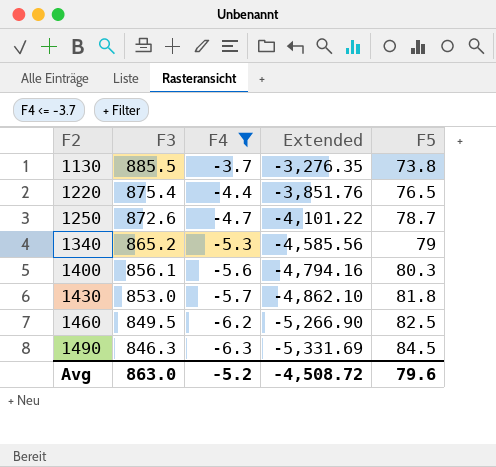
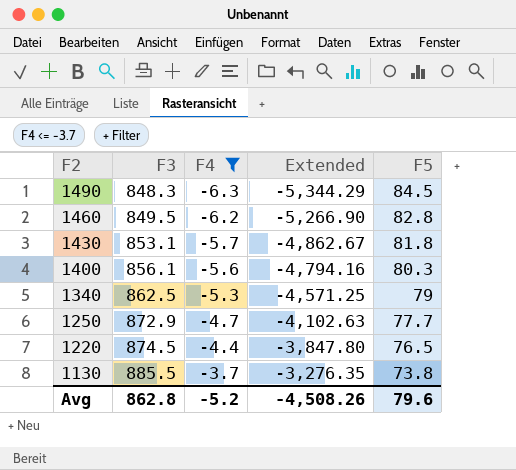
row order: F2 ascending -> F2 descending
1490 | F3: 846.3 -> 848.3
1490 | Extended: -5,331.69 -> -5,344.29
1460 | F5: 82.5 -> 82.8
1430 | F3: 853.0 -> 853.1
1430 | Extended: -4,862.10 -> -4,862.67
1340 | F3: 865.2 -> 862.5
1340 | Extended: -4,585.56 -> -4,571.25
1250 | F3: 872.6 -> 872.9
1250 | Extended: -4,101.22 -> -4,102.63
1250 | F5: 78.7 -> 77.7
1220 | F3: 875.4 -> 874.5
1220 | Extended: -3,851.76 -> -3,847.80
Avg | F3: 863.0 -> 862.8
Avg | Extended: -4,508.72 -> -4,508.26

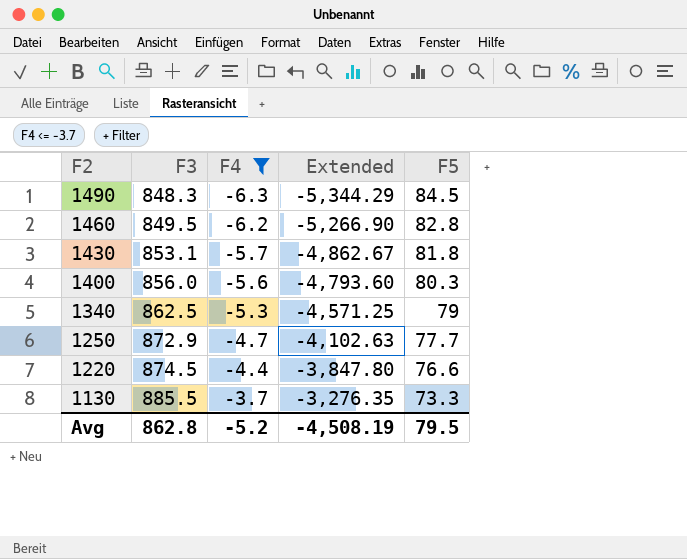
1400 | F3: 856.1 -> 856.0
1400 | Extended: -4,794.16 -> -4,793.60
1220 | F5: 76.5 -> 76.6
1130 | F5: 73.8 -> 73.3
Avg | Extended: -4,508.26 -> -4,508.19
Avg | F5: 79.6 -> 79.5

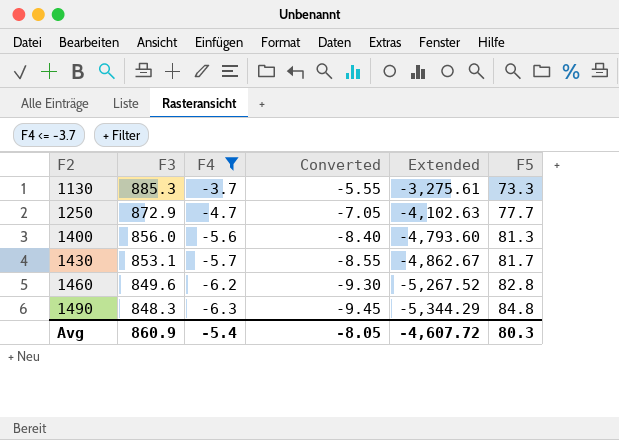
row order: F2 descending -> F2 ascending
column Converted | formula: none -> [F4] * 1.5
row 1340: 862.5 | -5.3 | -4,571.25 | 79 -> none
row 1220: 874.5 | -4.4 | -3,847.80 | 76.6 -> none
1130 | F3: 885.5 -> 885.3
1130 | Extended: -3,276.35 -> -3,275.61
1400 | F5: 80.3 -> 81.3
1430 | F5: 81.8 -> 81.7
1460 | F3: 849.5 -> 849.6
1460 | Extended: -5,266.90 -> -5,267.52
1490 | F5: 84.5 -> 84.8
Avg | F3: 862.8 -> 860.9
Avg | F4: -5.2 -> -5.4
Avg | Extended: -4,508.19 -> -4,607.72
Avg | F5: 79.5 -> 80.3

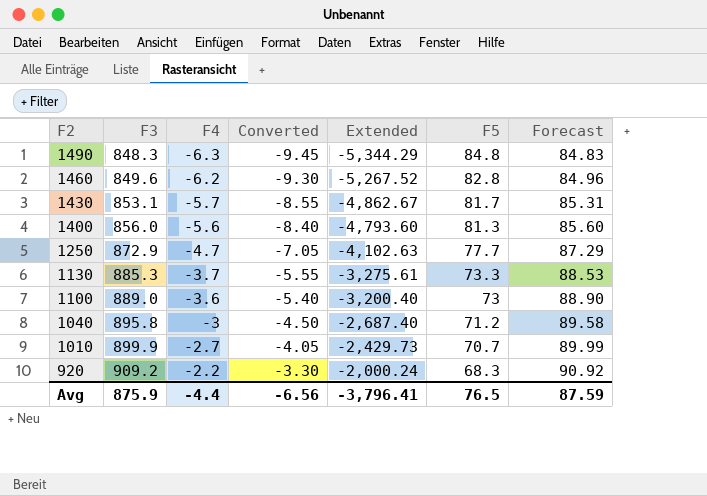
filter: F4 <= -3.7 -> none
row order: F2 ascending -> F2 descending
column Forecast | formula: none -> [F3] * 0.1
Avg | F3: 860.9 -> 875.9
Avg | F4: -5.4 -> -4.4
Avg | Converted: -8.05 -> -6.56
Avg | Extended: -4,607.72 -> -3,796.41
Avg | F5: 80.3 -> 76.5

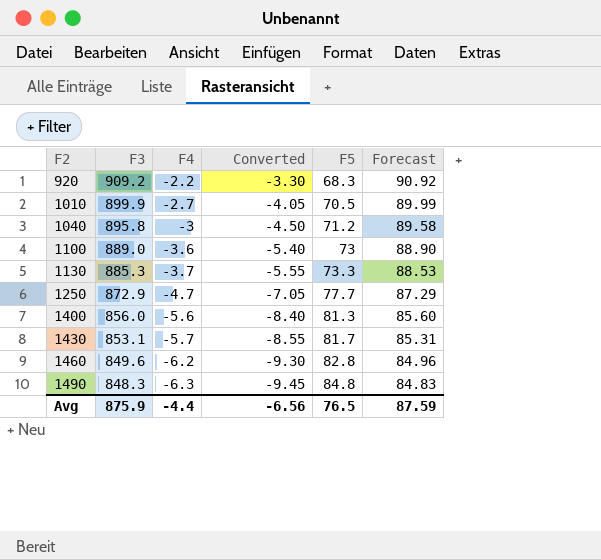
row order: F2 descending -> F2 ascending
column Extended | formula: [F3] * [F4] -> none
1010 | F5: 70.7 -> 70.5

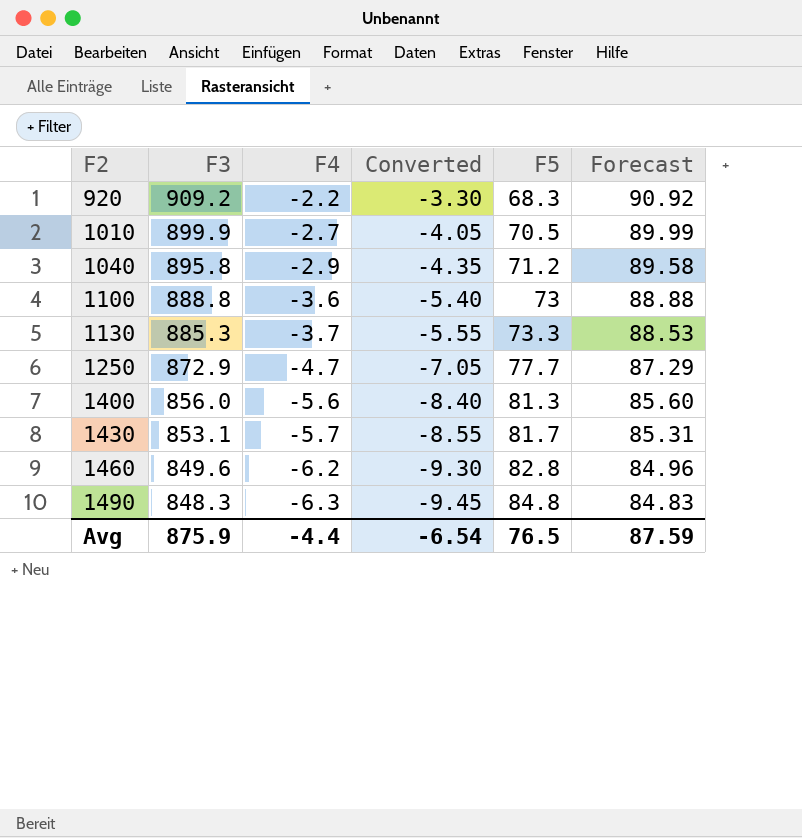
1040 | F4: -3 -> -2.9
1040 | Converted: -4.50 -> -4.35
1100 | F3: 889.0 -> 888.8
1100 | Forecast: 88.90 -> 88.88
Avg | Converted: -6.56 -> -6.54

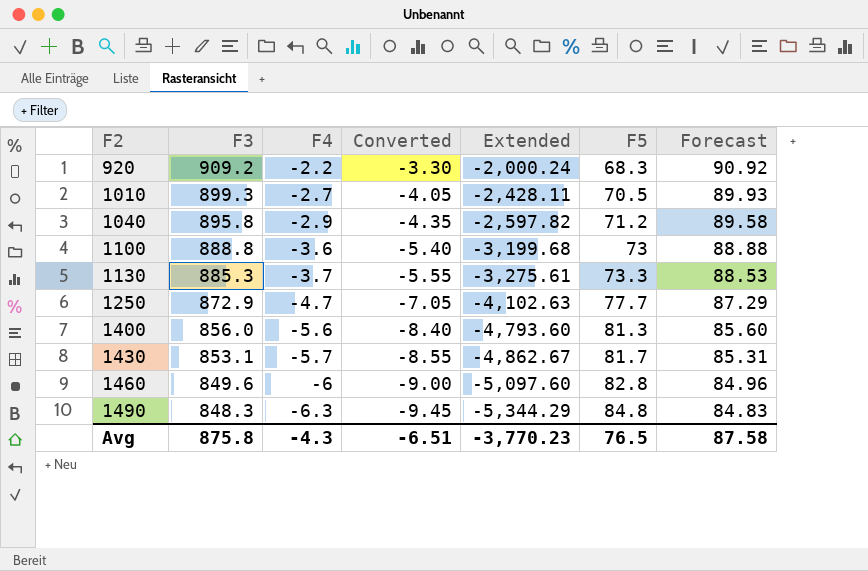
column Extended | formula: none -> [F3] * [F4]
1010 | F3: 899.9 -> 899.3
1010 | Forecast: 89.99 -> 89.93
1460 | F4: -6.2 -> -6
1460 | Converted: -9.30 -> -9.00
Avg | F3: 875.9 -> 875.8
Avg | F4: -4.4 -> -4.3
Avg | Converted: -6.54 -> -6.51
Avg | Forecast: 87.59 -> 87.58

